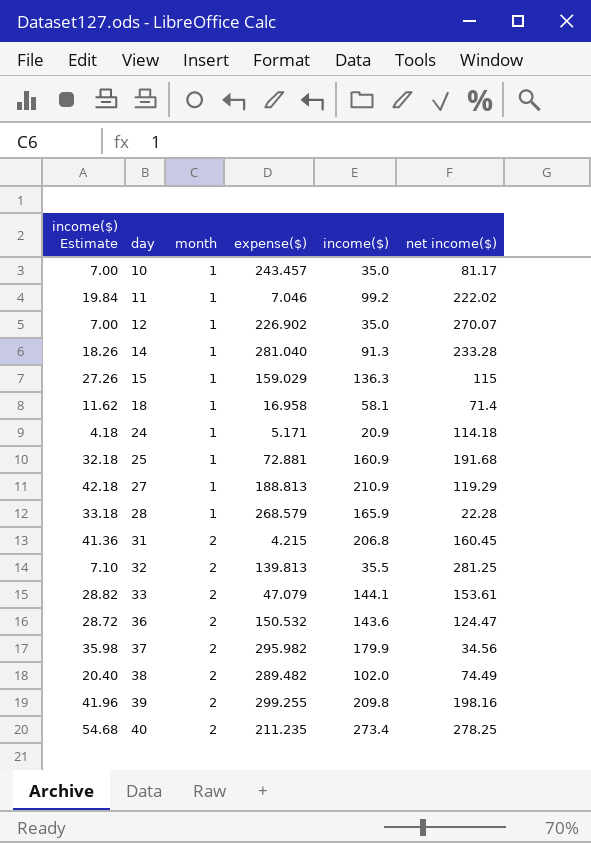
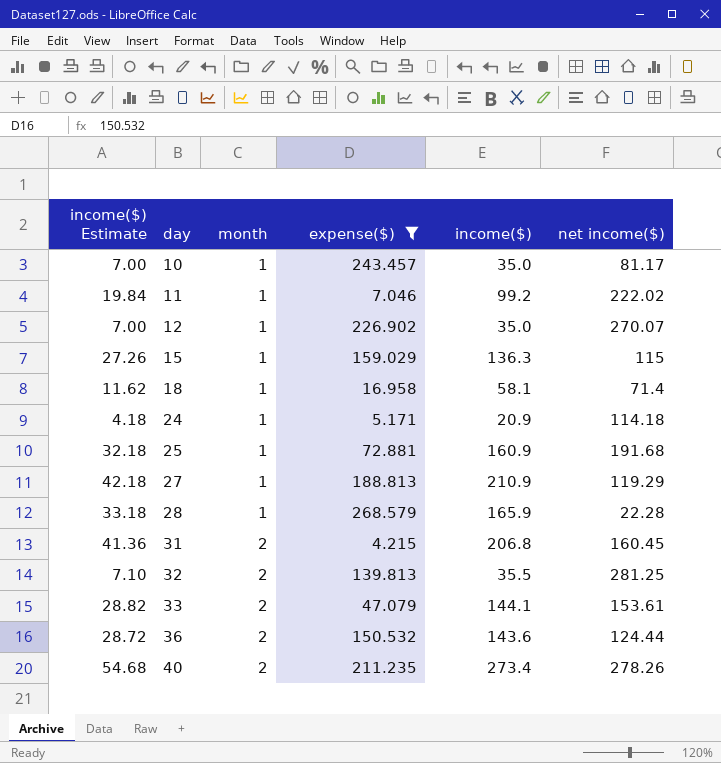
filter: none -> expense($) <= 268.579
36 | net income($): 124.47 -> 124.44
40 | net income($): 278.25 -> 278.26

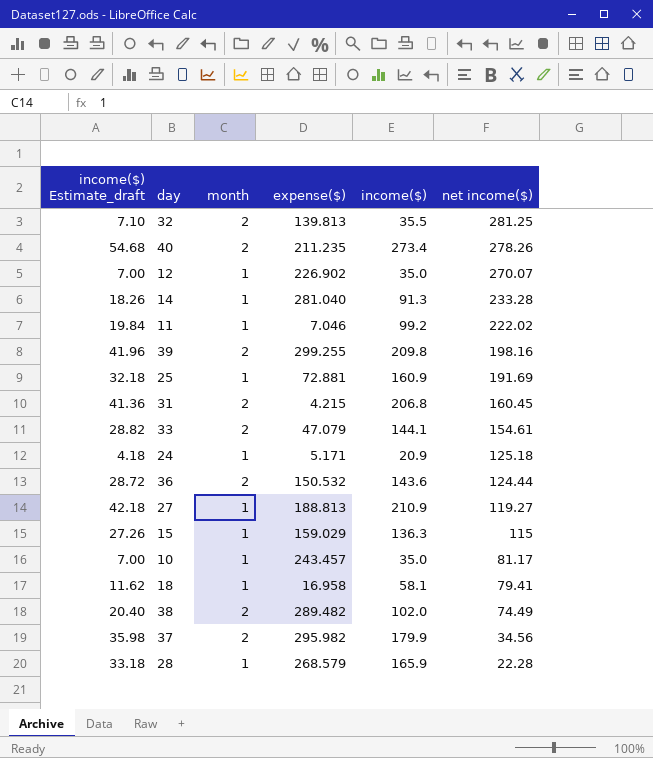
filter: expense($) <= 268.579 -> none
row order: day ascending -> net income($) descending
column name: income($) Estimate -> income($) Estimate_draft
25 | net income($): 191.68 -> 191.69
33 | net income($): 153.61 -> 154.61
24 | net income($): 114.18 -> 125.18
27 | net income($): 119.29 -> 119.27
18 | net income($): 71.4 -> 79.41

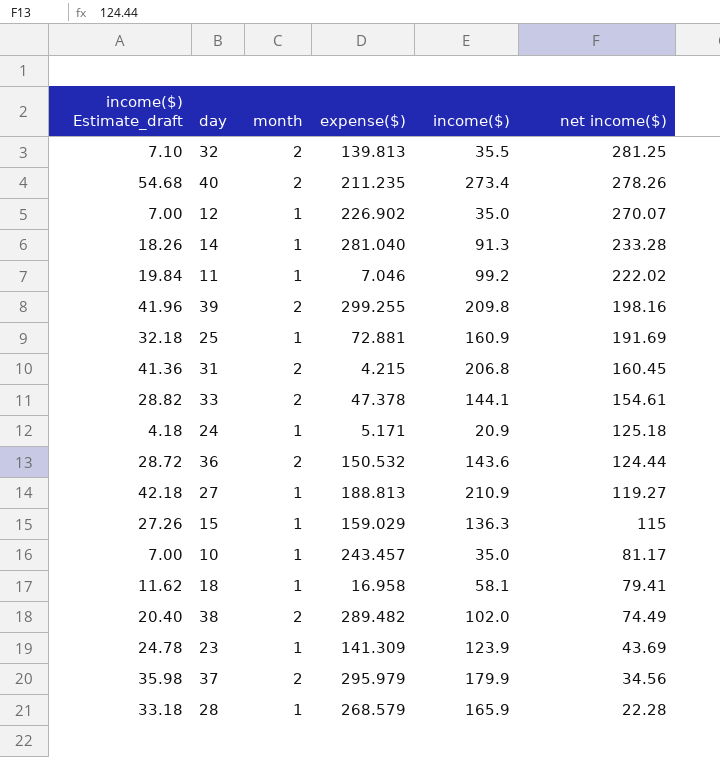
33 | expense($): 47.079 -> 47.378
row 23: none -> 24.78 | 1 | 141.309 | 123.9 | 43.69
37 | expense($): 295.982 -> 295.979

